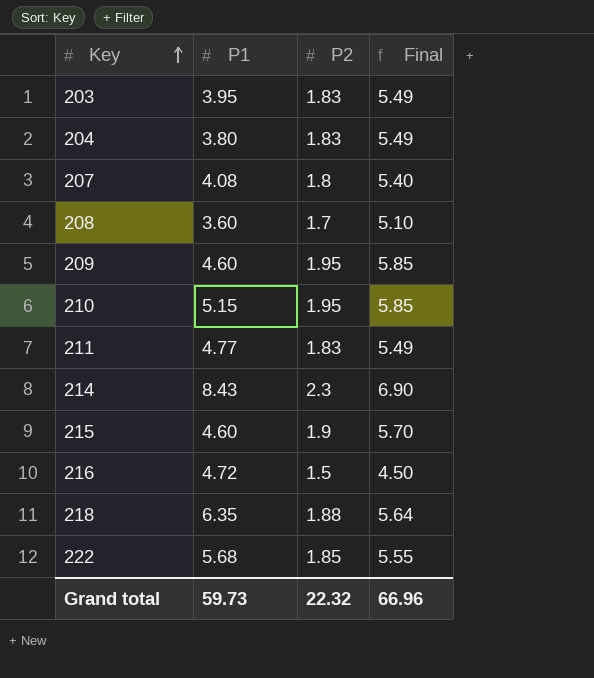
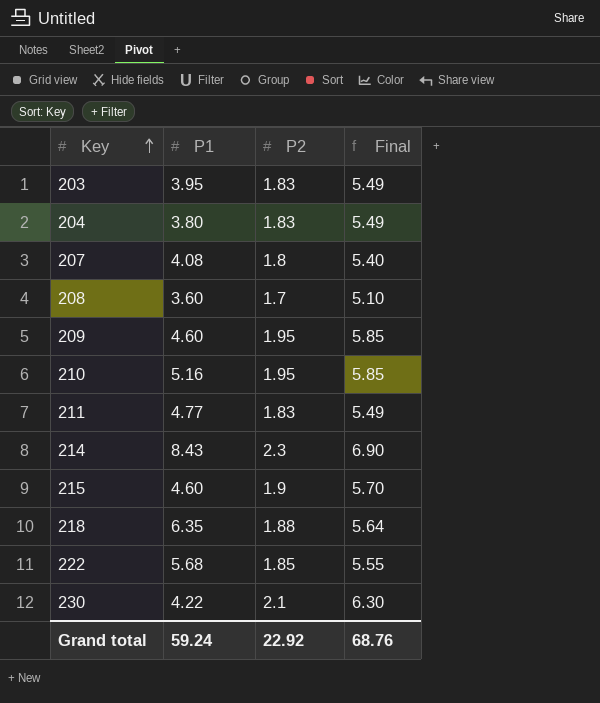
row 216: 4.72 | 1.5 | 4.50 -> none
210 | P1: 5.15 -> 5.16
row 230: none -> 4.22 | 2.1 | 6.30
Grand total | P1: 59.73 -> 59.24
Grand total | P2: 22.32 -> 22.92
Grand total | Final: 66.96 -> 68.76

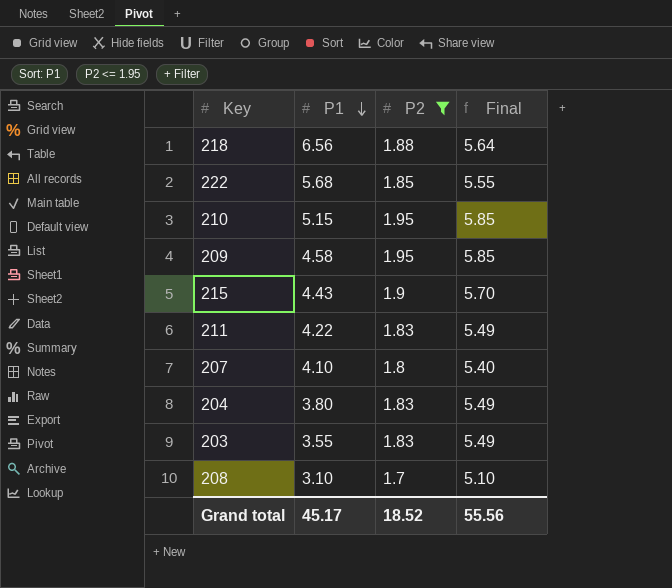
filter: none -> P2 <= 1.95
row order: Key ascending -> P1 descending
218 | P1: 6.35 -> 6.56
210 | P1: 5.16 -> 5.15
209 | P1: 4.60 -> 4.58
215 | P1: 4.60 -> 4.43
211 | P1: 4.77 -> 4.22
207 | P1: 4.08 -> 4.10
203 | P1: 3.95 -> 3.55
208 | P1: 3.60 -> 3.10
Grand total | P1: 59.24 -> 45.17
Grand total | P2: 22.92 -> 18.52
Grand total | Final: 68.76 -> 55.56

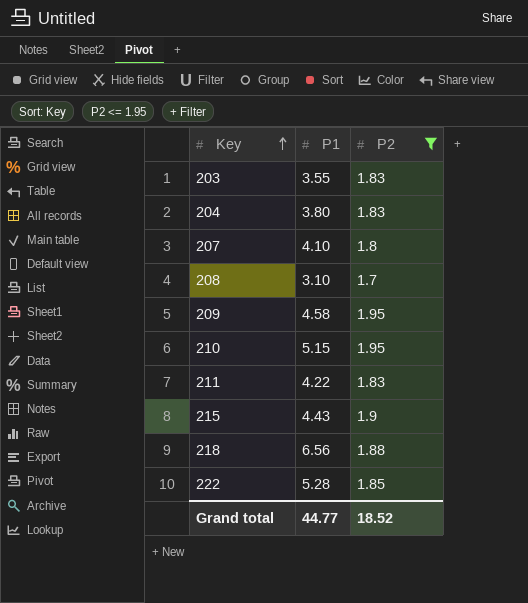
row order: P1 descending -> Key ascending
column Final | formula: [P2] * 3 -> none
222 | P1: 5.68 -> 5.28
Grand total | P1: 45.17 -> 44.77

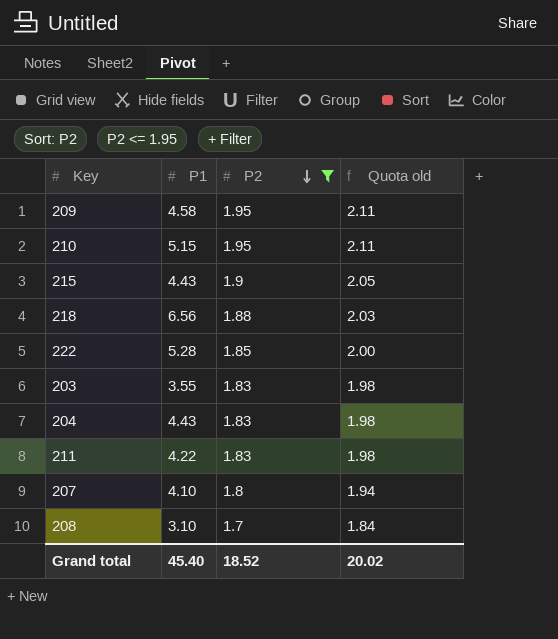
row order: Key ascending -> P2 descending
column Quota old | formula: none -> [P2] * 1.08
204 | P1: 3.80 -> 4.43
Grand total | P1: 44.77 -> 45.40

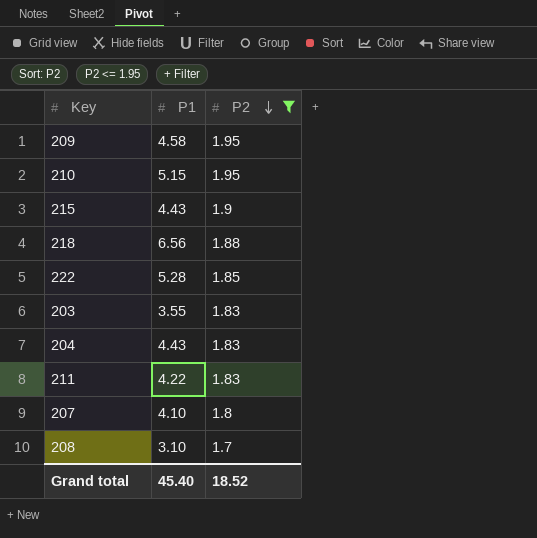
column Quota old | formula: [P2] * 1.08 -> none

